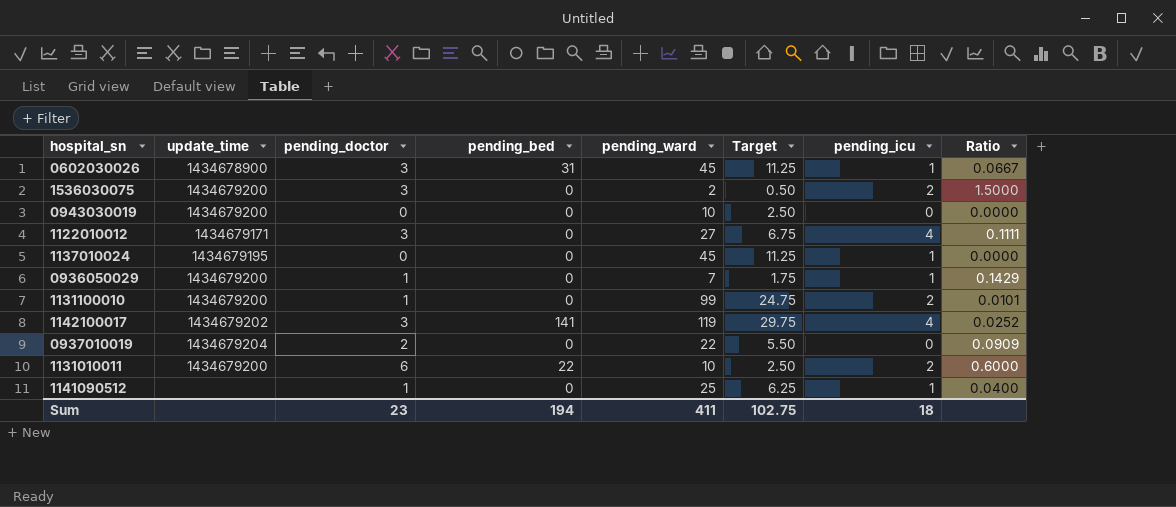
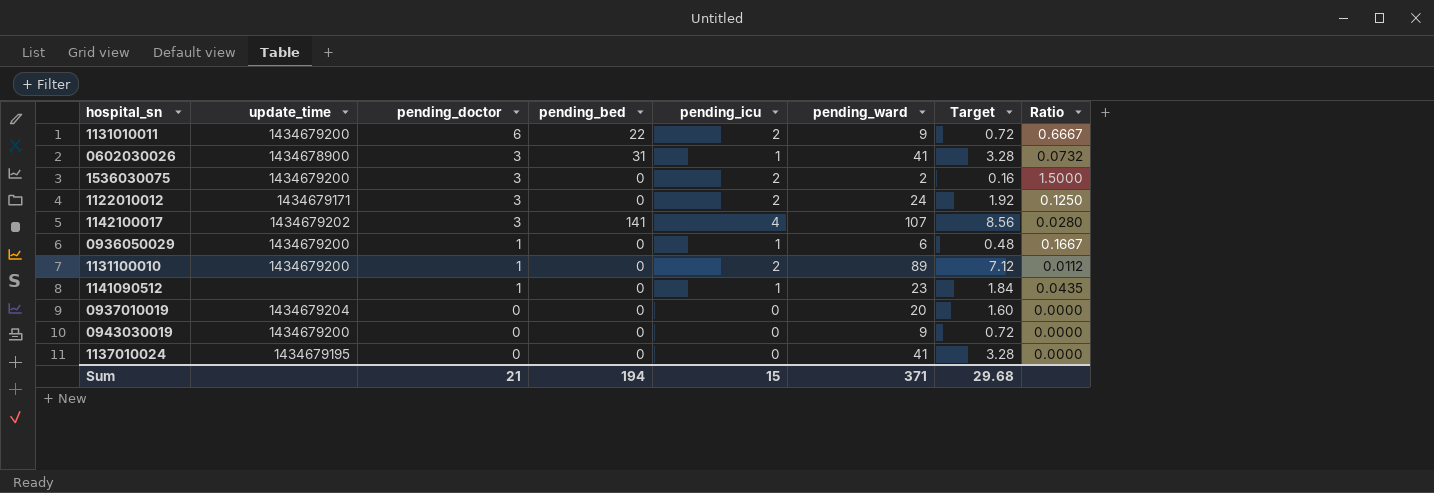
row order: none -> pending_doctor descending
column pending_icu | position: 7 -> 5
column Target | formula: [pending_ward] * 0.25 -> [pending_ward] * 0.08
1131010011 | pending_ward: 10 -> 9
1131010011 | Ratio: 0.6000 -> 0.6667
0602030026 | pending_ward: 45 -> 41
0602030026 | Ratio: 0.0667 -> 0.0732
1122010012 | pending_icu: 4 -> 2
1122010012 | pending_ward: 27 -> 24
1122010012 | Ratio: 0.1111 -> 0.1250
1142100017 | pending_ward: 119 -> 107
1142100017 | Ratio: 0.0252 -> 0.0280
0936050029 | pending_ward: 7 -> 6
0936050029 | Ratio: 0.1429 -> 0.1667
1131100010 | pending_ward: 99 -> 89
1131100010 | Ratio: 0.0101 -> 0.0112
1141090512 | pending_ward: 25 -> 23
1141090512 | Ratio: 0.0400 -> 0.0435
0937010019 | pending_doctor: 2 -> 0
0937010019 | pending_ward: 22 -> 20
0937010019 | Ratio: 0.0909 -> 0.0000
0943030019 | pending_ward: 10 -> 9
1137010024 | pending_icu: 1 -> 0
1137010024 | pending_ward: 45 -> 41
Sum | pending_doctor: 23 -> 21
Sum | pending_icu: 18 -> 15
Sum | pending_ward: 411 -> 371
Sum | Target: 102.75 -> 29.68

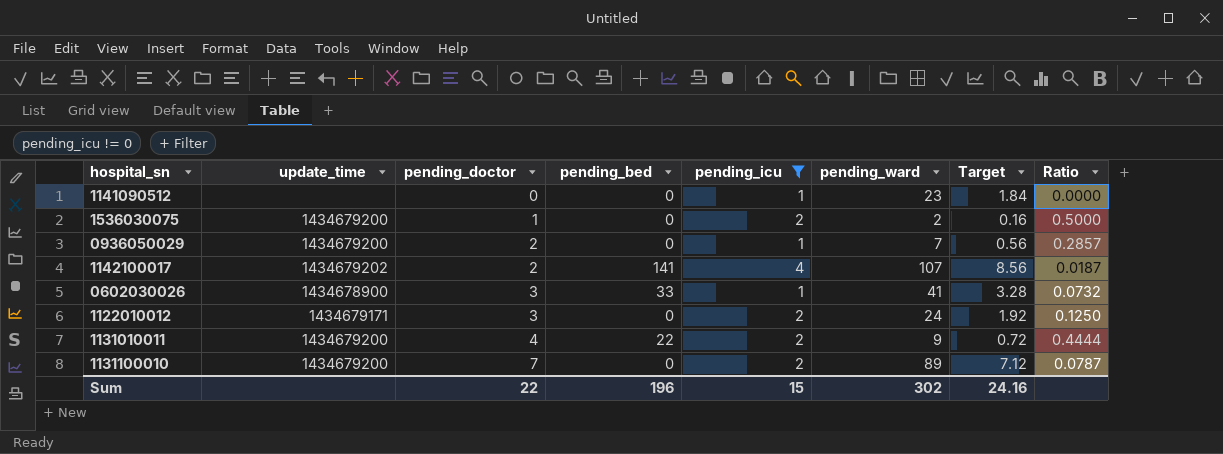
filter: none -> pending_icu != 0
row order: pending_doctor descending -> pending_doctor ascending
1141090512 | pending_doctor: 1 -> 0
1141090512 | Ratio: 0.0435 -> 0.0000
1536030075 | pending_doctor: 3 -> 1
1536030075 | Ratio: 1.5000 -> 0.5000
0936050029 | pending_doctor: 1 -> 2
0936050029 | pending_ward: 6 -> 7
0936050029 | Target: 0.48 -> 0.56
0936050029 | Ratio: 0.1667 -> 0.2857
1142100017 | pending_doctor: 3 -> 2
1142100017 | Ratio: 0.0280 -> 0.0187
0602030026 | pending_bed: 31 -> 33
1131010011 | pending_doctor: 6 -> 4
1131010011 | Ratio: 0.6667 -> 0.4444
1131100010 | pending_doctor: 1 -> 7
1131100010 | Ratio: 0.0112 -> 0.0787
Sum | pending_doctor: 21 -> 22
Sum | pending_bed: 194 -> 196
Sum | pending_ward: 371 -> 302
Sum | Target: 29.68 -> 24.16

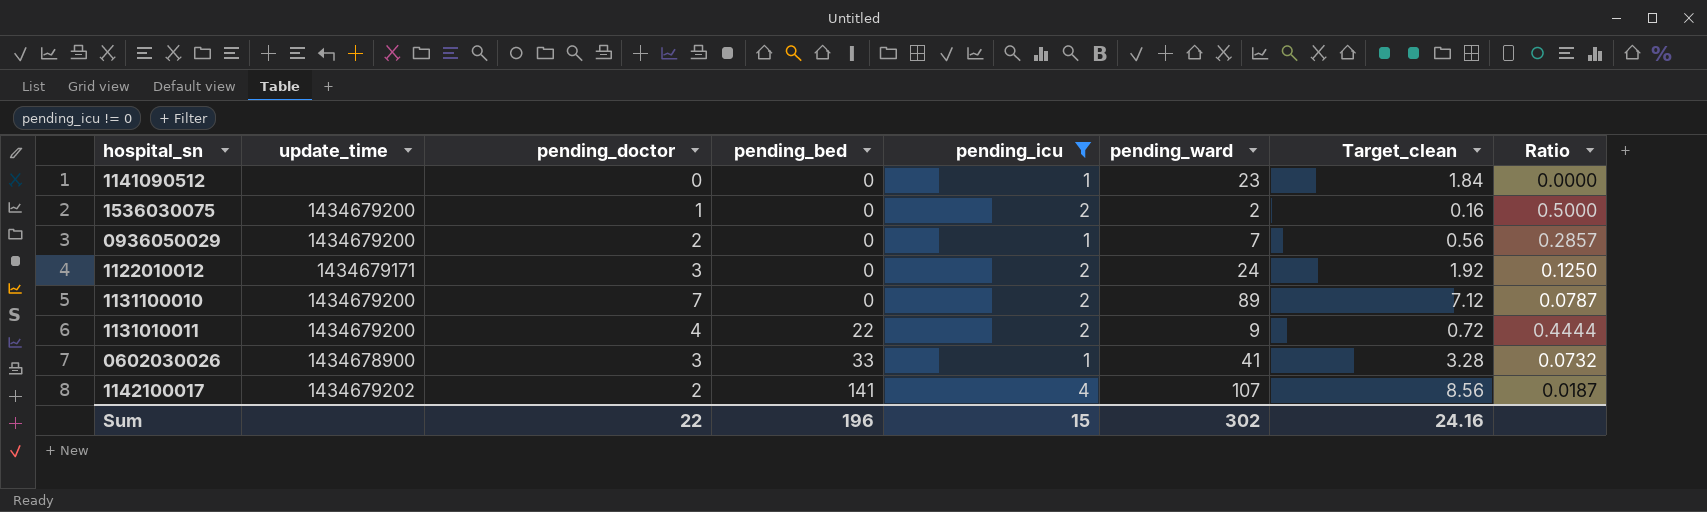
row order: pending_doctor ascending -> pending_bed ascending
column name: Target -> Target_clean

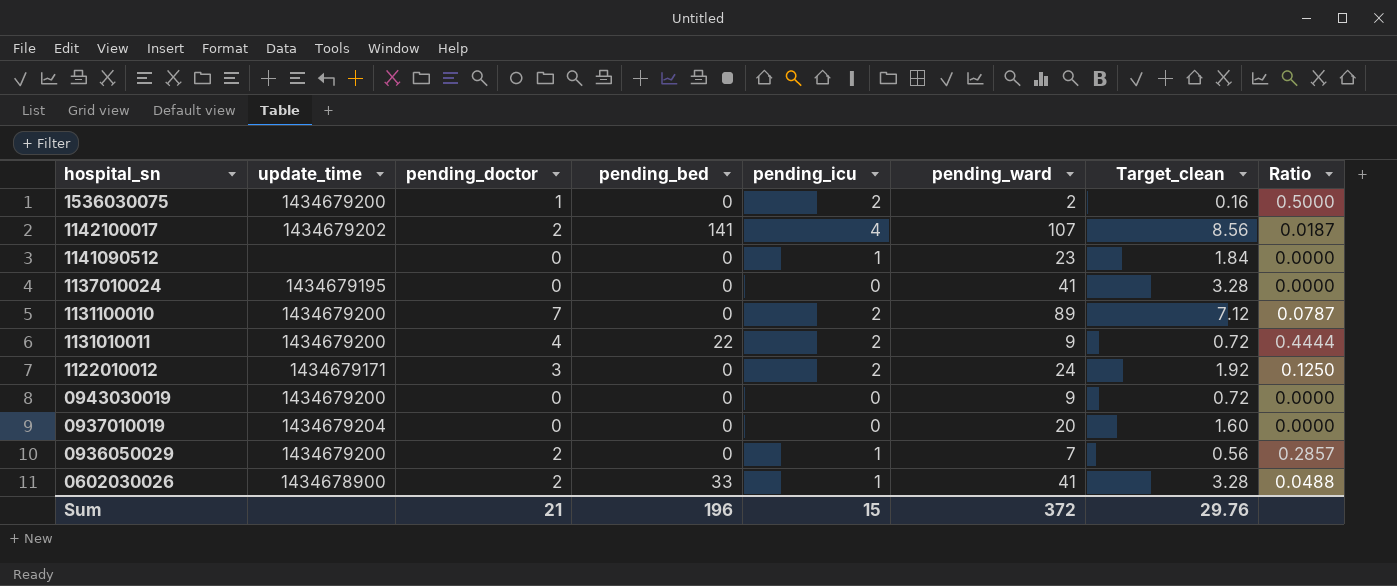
filter: pending_icu != 0 -> none
row order: pending_bed ascending -> hospital_sn descending
0602030026 | pending_doctor: 3 -> 2
0602030026 | Ratio: 0.0732 -> 0.0488
Sum | pending_doctor: 22 -> 21
Sum | pending_ward: 302 -> 372
Sum | Target_clean: 24.16 -> 29.76

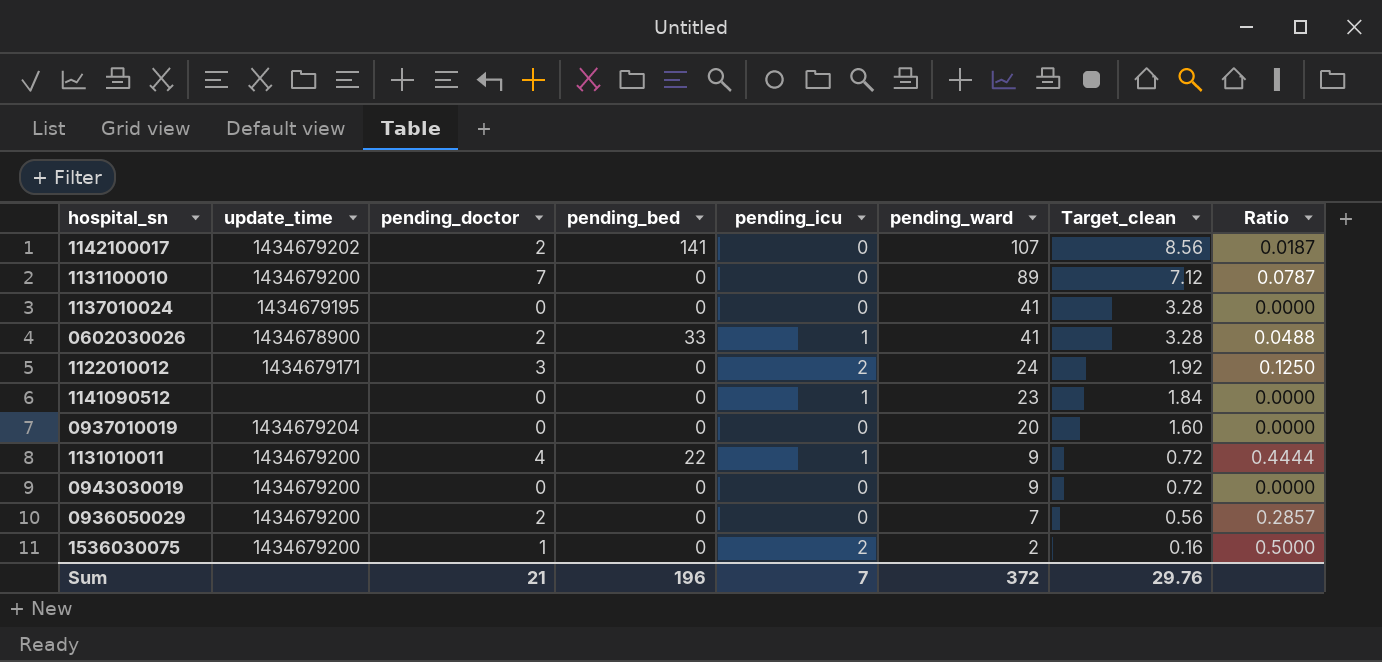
row order: hospital_sn descending -> pending_ward descending
1142100017 | pending_icu: 4 -> 0
1131100010 | pending_icu: 2 -> 0
1131010011 | pending_icu: 2 -> 1
0936050029 | pending_icu: 1 -> 0
Sum | pending_icu: 15 -> 7

